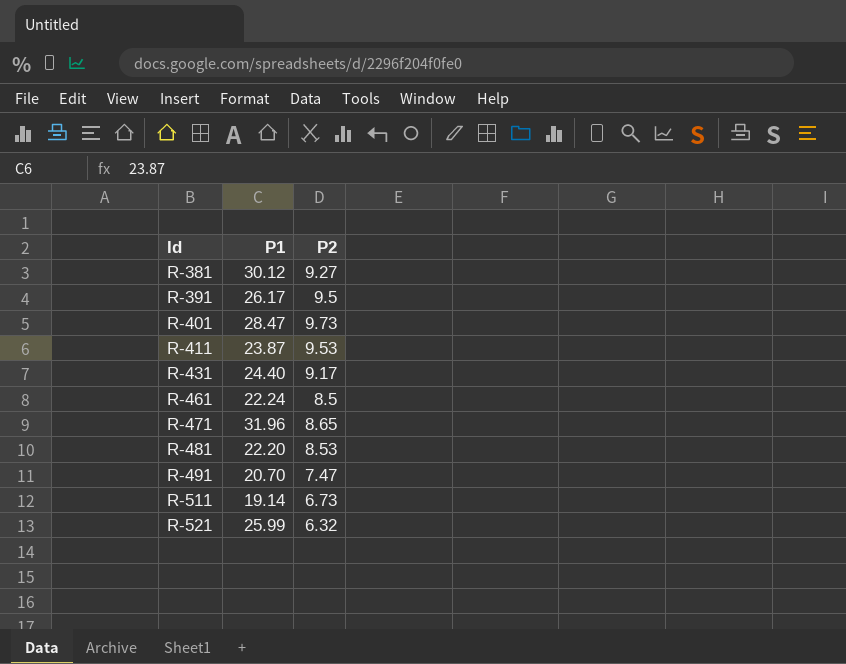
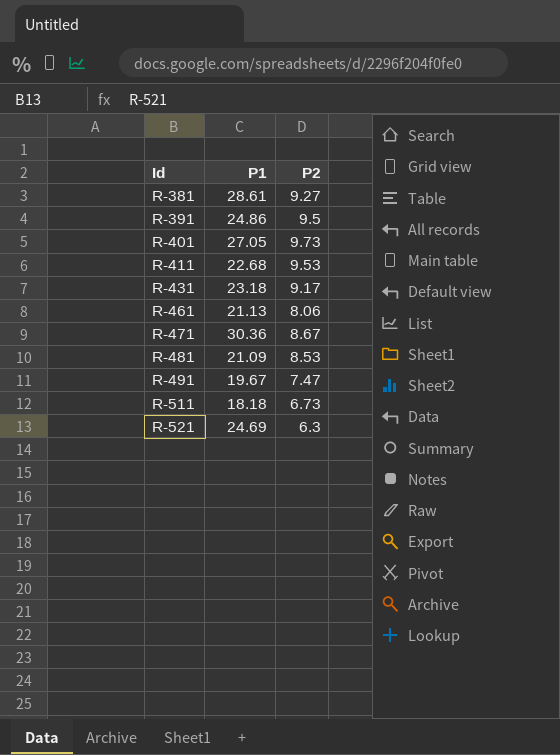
R-381 | P1: 30.12 -> 28.61
R-391 | P1: 26.17 -> 24.86
R-401 | P1: 28.47 -> 27.05
R-411 | P1: 23.87 -> 22.68
R-431 | P1: 24.40 -> 23.18
R-461 | P1: 22.24 -> 21.13
R-461 | P2: 8.5 -> 8.06
R-471 | P1: 31.96 -> 30.36
R-471 | P2: 8.65 -> 8.67
R-481 | P1: 22.20 -> 21.09
R-491 | P1: 20.70 -> 19.67
R-511 | P1: 19.14 -> 18.18
R-521 | P1: 25.99 -> 24.69
R-521 | P2: 6.32 -> 6.3

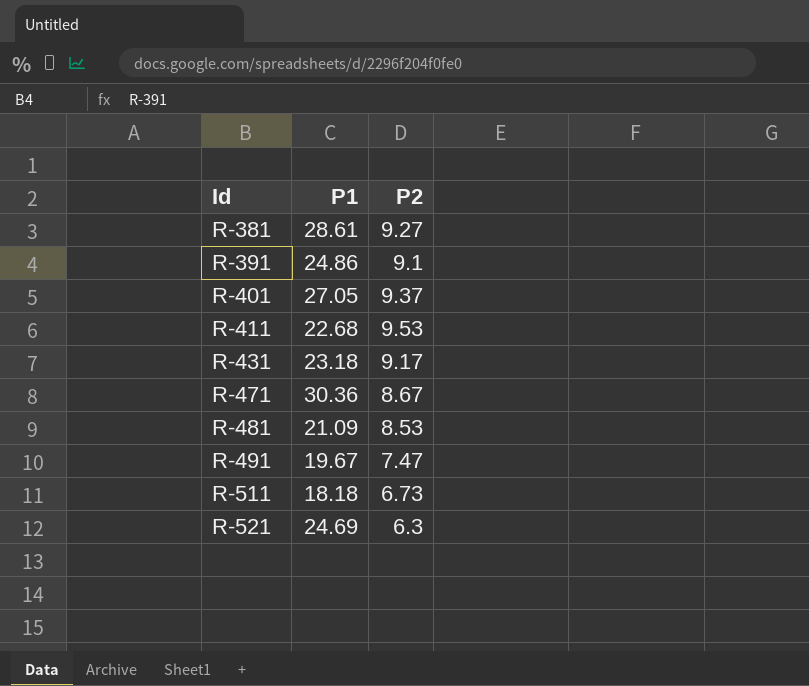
row R-461: 21.13 | 8.06 -> none
R-391 | P2: 9.5 -> 9.1
R-401 | P2: 9.73 -> 9.37

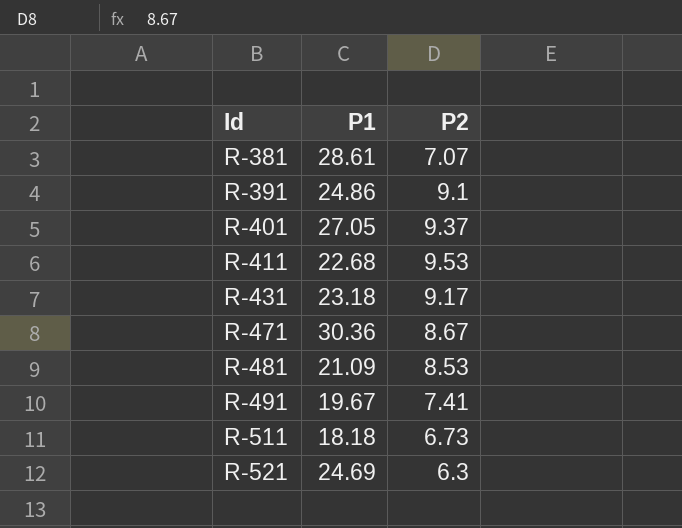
R-381 | P2: 9.27 -> 7.07
R-491 | P2: 7.47 -> 7.41

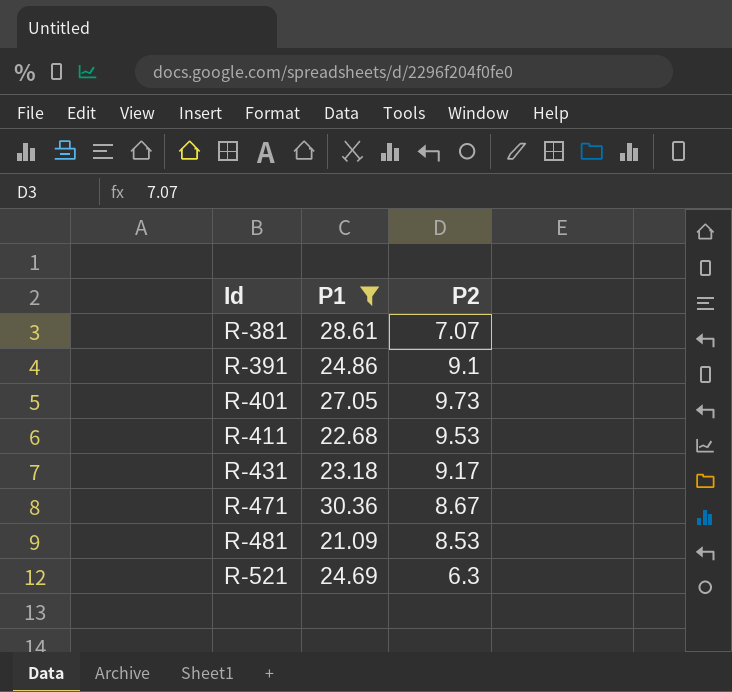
filter: none -> P1 >= 21.09
R-401 | P2: 9.37 -> 9.73

